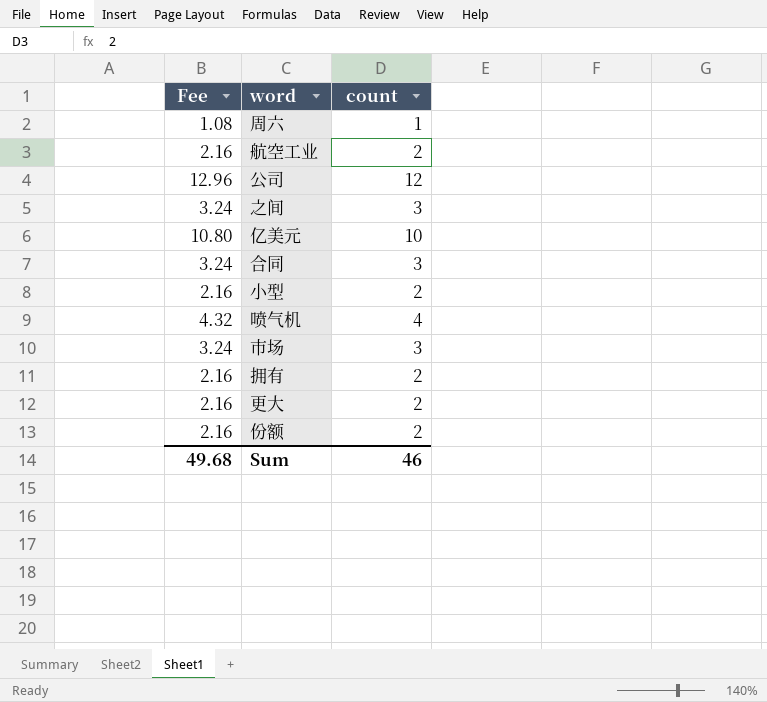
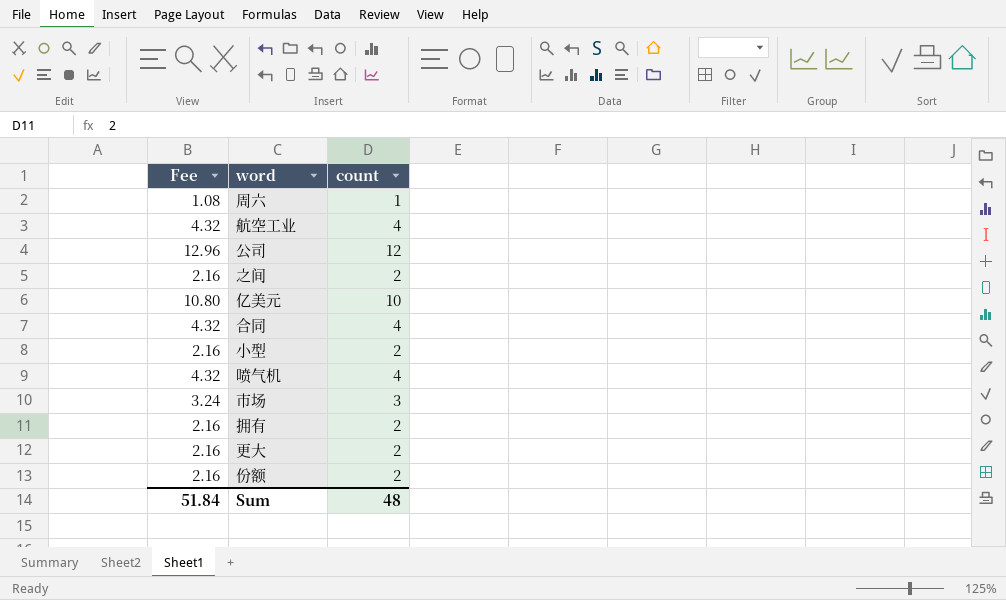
航空工业 | Fee: 2.16 -> 4.32
航空工业 | count: 2 -> 4
之间 | Fee: 3.24 -> 2.16
之间 | count: 3 -> 2
合同 | Fee: 3.24 -> 4.32
合同 | count: 3 -> 4
Sum | Fee: 49.68 -> 51.84
Sum | count: 46 -> 48

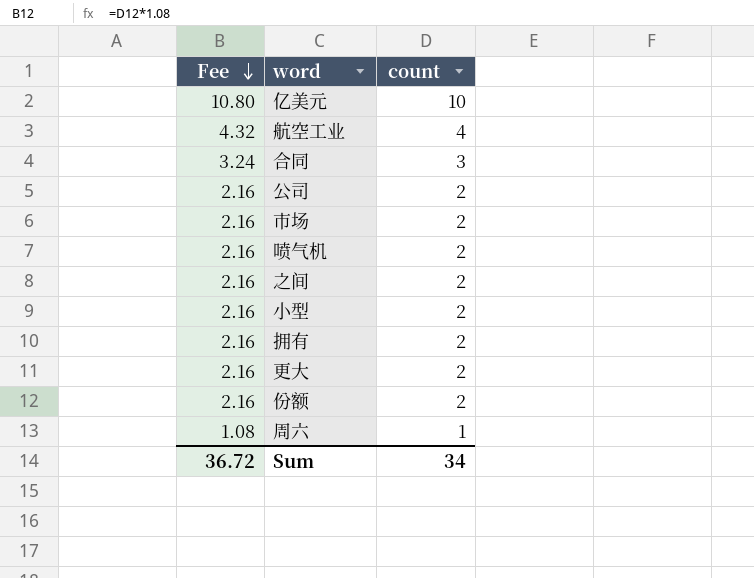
row order: none -> Fee descending
合同 | Fee: 4.32 -> 3.24
合同 | count: 4 -> 3
公司 | Fee: 12.96 -> 2.16
公司 | count: 12 -> 2
市场 | Fee: 3.24 -> 2.16
市场 | count: 3 -> 2
喷气机 | Fee: 4.32 -> 2.16
喷气机 | count: 4 -> 2
Sum | Fee: 51.84 -> 36.72
Sum | count: 48 -> 34

